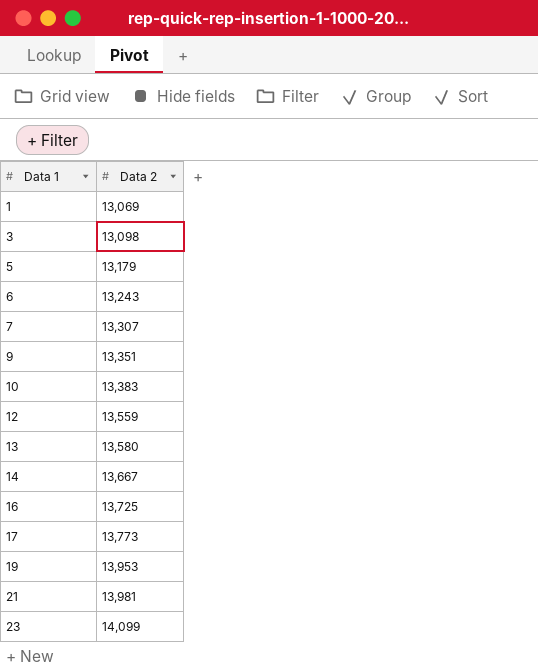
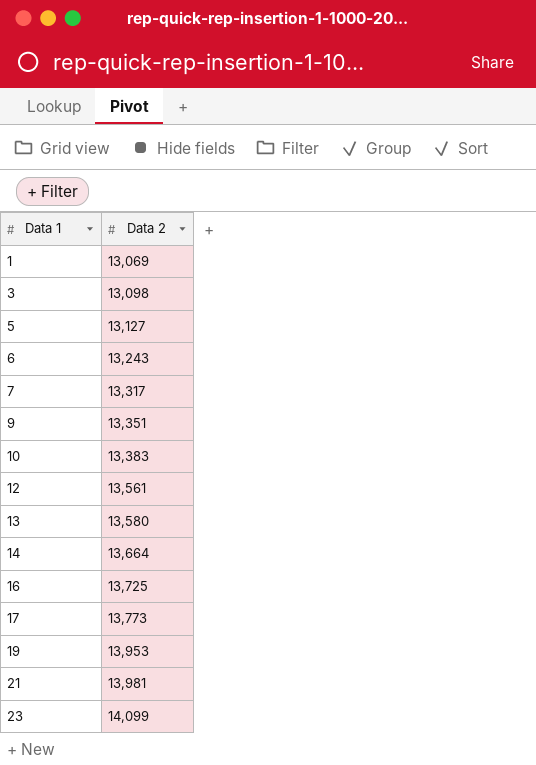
5 | Data 2: 13,179 -> 13,127
7 | Data 2: 13,307 -> 13,317
12 | Data 2: 13,559 -> 13,561
14 | Data 2: 13,667 -> 13,664

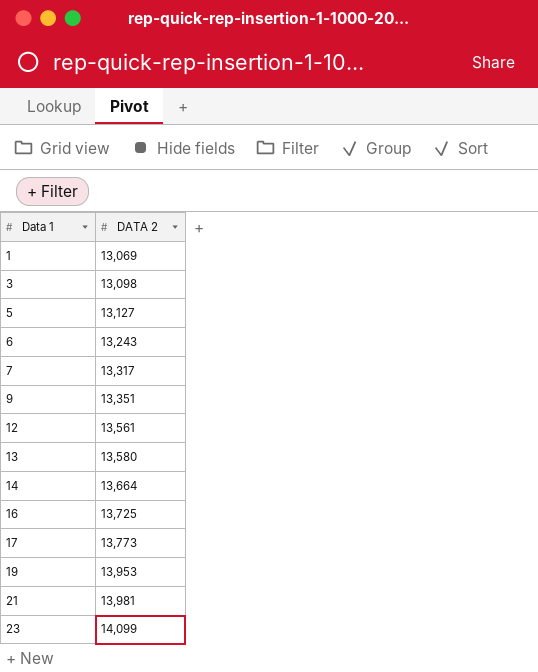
column name: Data 2 -> DATA 2
row 10: 13,383 -> none

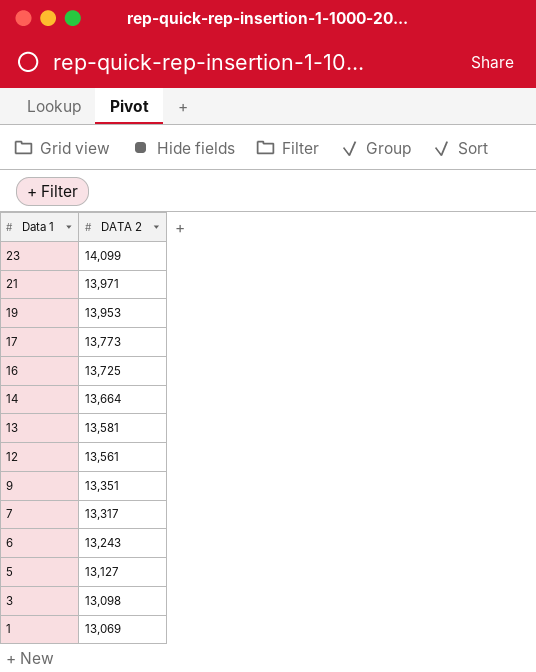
row order: Data 1 ascending -> Data 1 descending
21 | DATA 2: 13,981 -> 13,971
13 | DATA 2: 13,580 -> 13,581

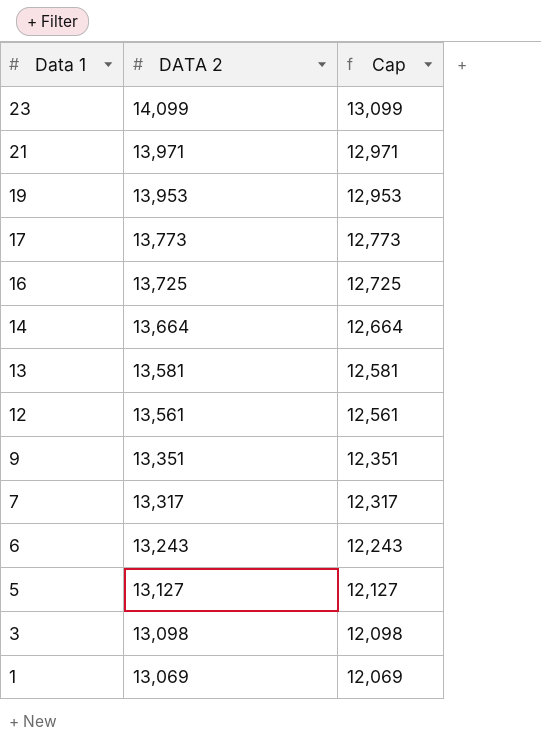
column Cap | formula: none -> [DATA 2] - 1000

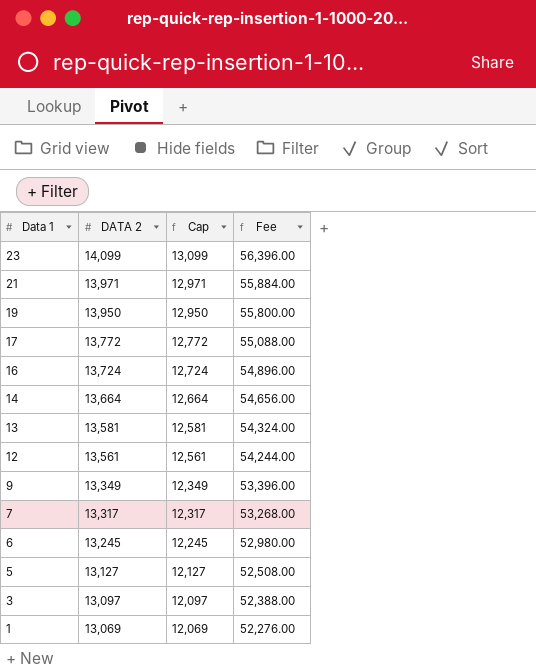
column Fee | formula: none -> [DATA 2] * 4
19 | DATA 2: 13,953 -> 13,950
19 | Cap: 12,953 -> 12,950
17 | DATA 2: 13,773 -> 13,772
17 | Cap: 12,773 -> 12,772
16 | DATA 2: 13,725 -> 13,724
16 | Cap: 12,725 -> 12,724
9 | DATA 2: 13,351 -> 13,349
9 | Cap: 12,351 -> 12,349
6 | DATA 2: 13,243 -> 13,245
6 | Cap: 12,243 -> 12,245
3 | DATA 2: 13,098 -> 13,097
3 | Cap: 12,098 -> 12,097

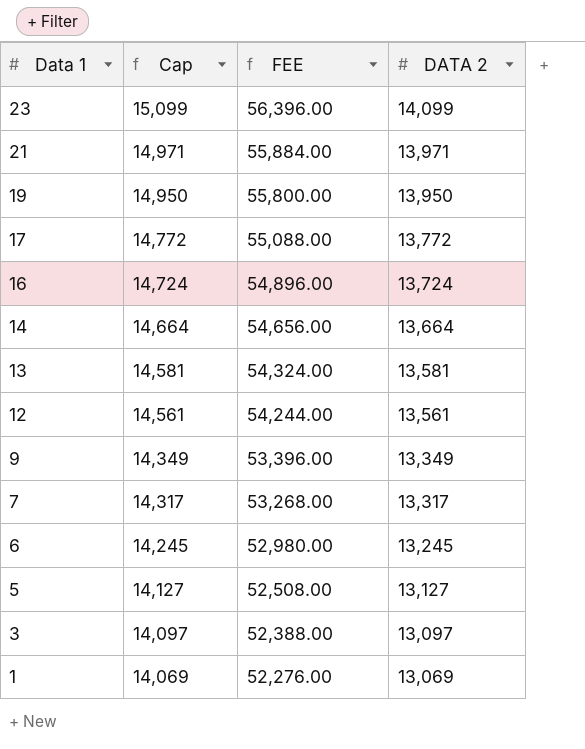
column Cap | formula: [DATA 2] - 1000 -> [DATA 2] + 1000
column name: Fee -> FEE
column DATA 2 | position: 2 -> 4

